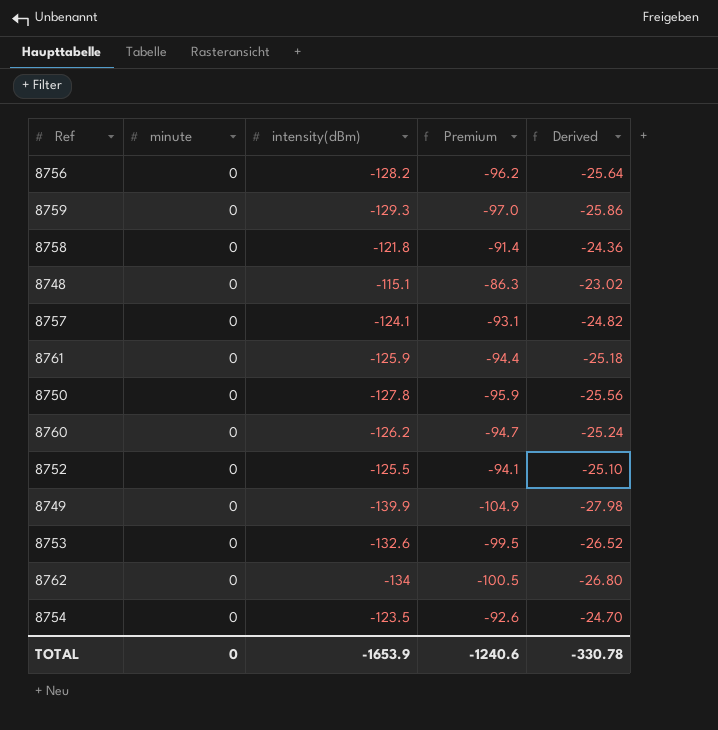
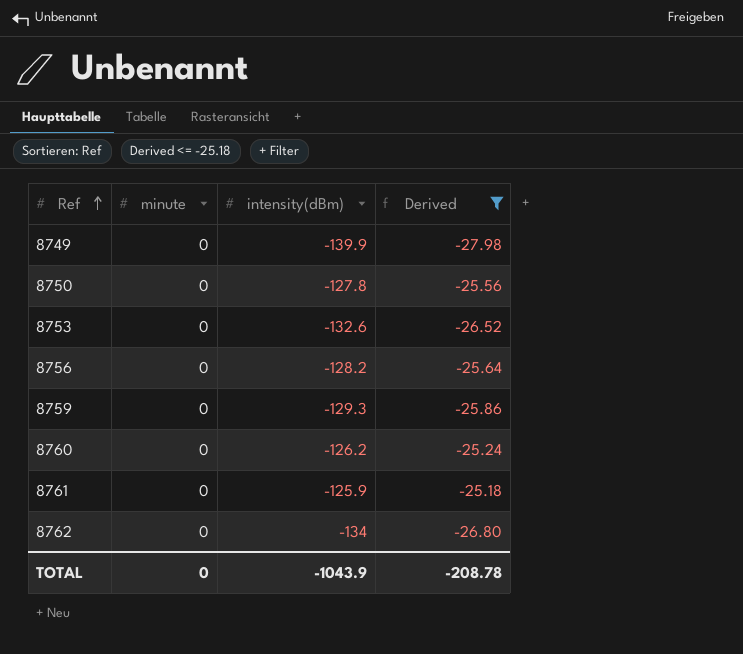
filter: none -> Derived <= -25.18
row order: none -> Ref ascending
column Premium | formula: [intensity(dBm)] * 0.75 -> none
TOTAL | intensity(dBm): -1653.9 -> -1043.9
TOTAL | Derived: -330.78 -> -208.78

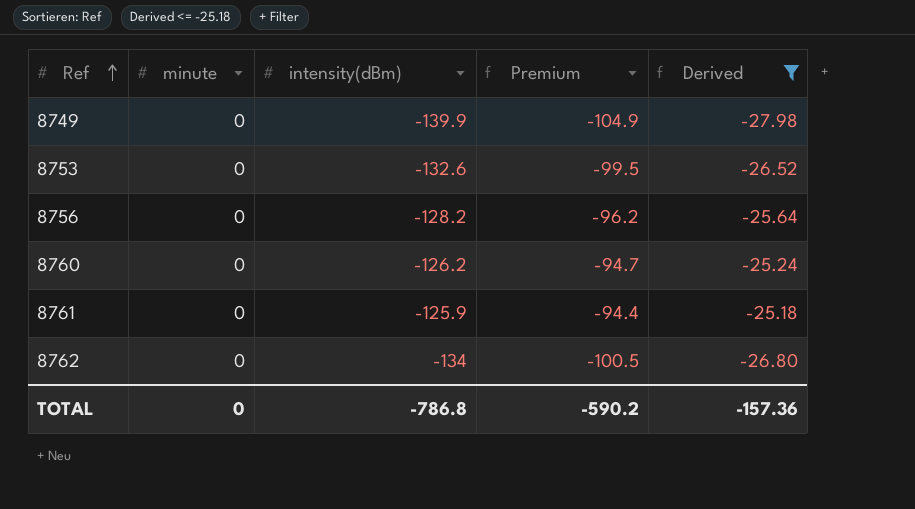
column Premium | formula: none -> [intensity(dBm)] * 0.75
row 8750: 0 | -127.8 | -25.56 -> none
row 8759: 0 | -129.3 | -25.86 -> none
TOTAL | intensity(dBm): -1043.9 -> -786.8
TOTAL | Derived: -208.78 -> -157.36

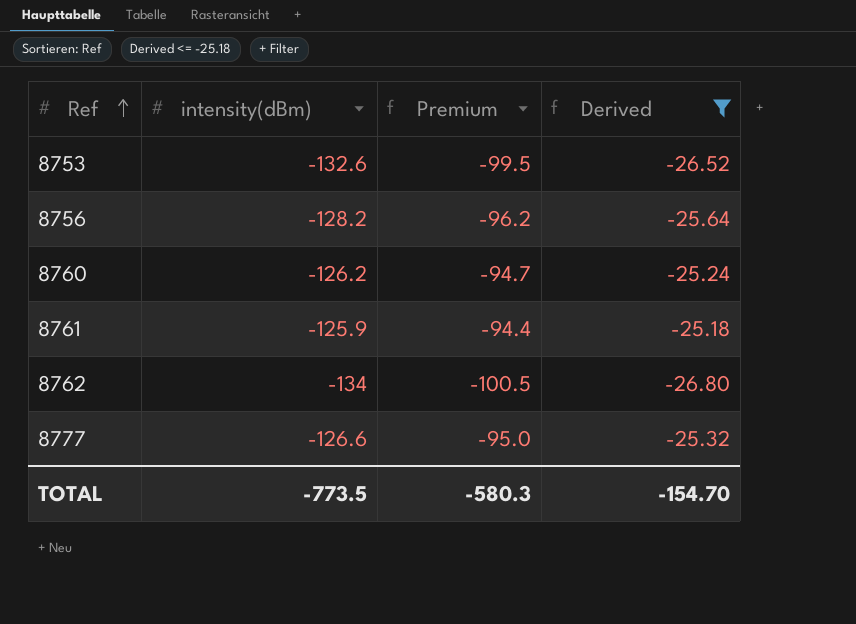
column minute | position: 2 -> none
row 8749: 0 | -139.9 | -104.9 | -27.98 -> none
row 8777: none -> -126.6 | -95.0 | -25.32
TOTAL | intensity(dBm): -786.8 -> -773.5
TOTAL | Premium: -590.2 -> -580.3
TOTAL | Derived: -157.36 -> -154.70

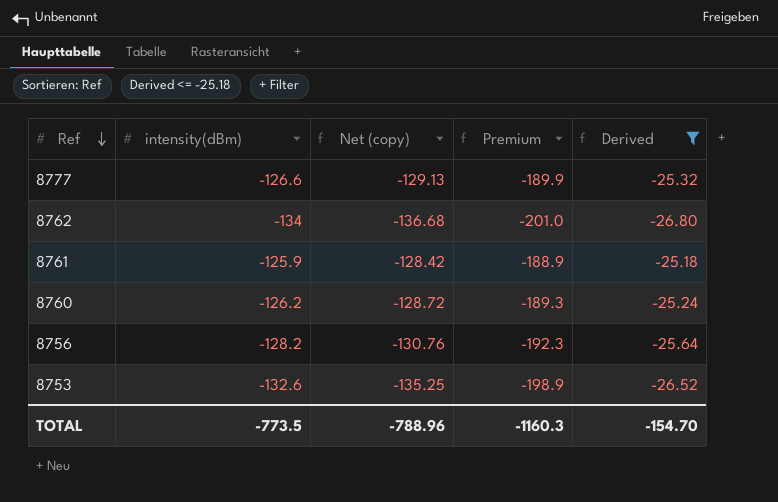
row order: Ref ascending -> Ref descending
column Net (copy) | formula: none -> [intensity(dBm)] * 1.02
column Premium | formula: [intensity(dBm)] * 0.75 -> [intensity(dBm)] * 1.5
TOTAL | Premium: -580.3 -> -1160.3

